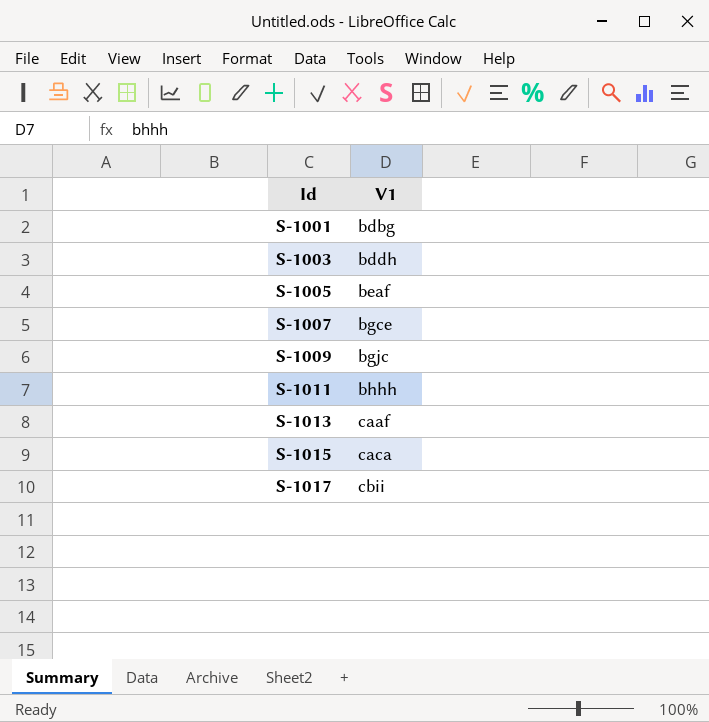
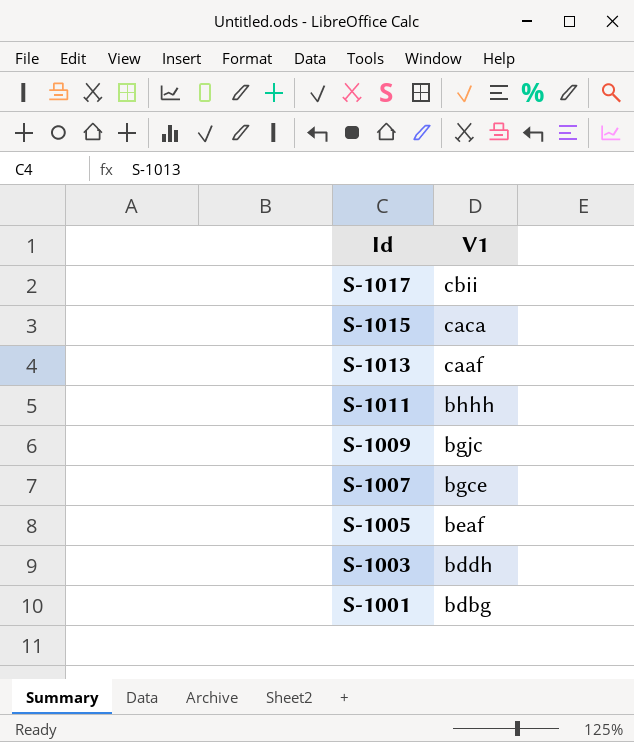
row order: Id ascending -> Id descending

